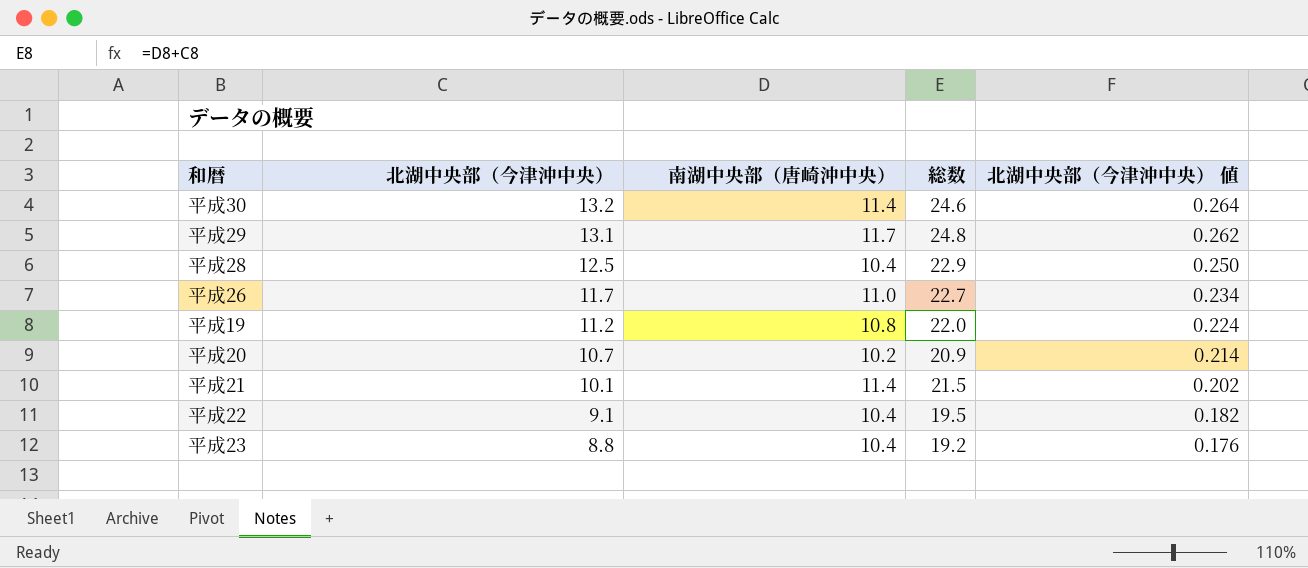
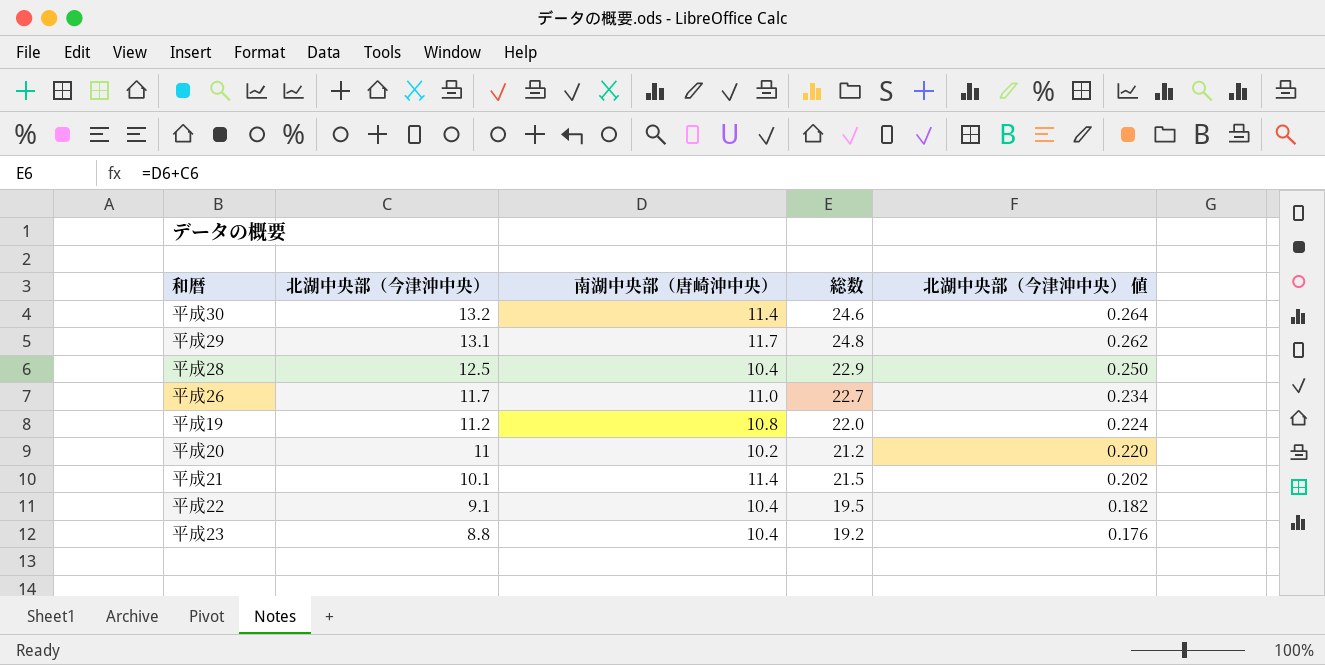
平成20 | 北湖中央部（今津沖中央）: 10.7 -> 11
平成20 | 総数: 20.9 -> 21.2
平成20 | 北湖中央部（今津沖中央） 値: 0.214 -> 0.220

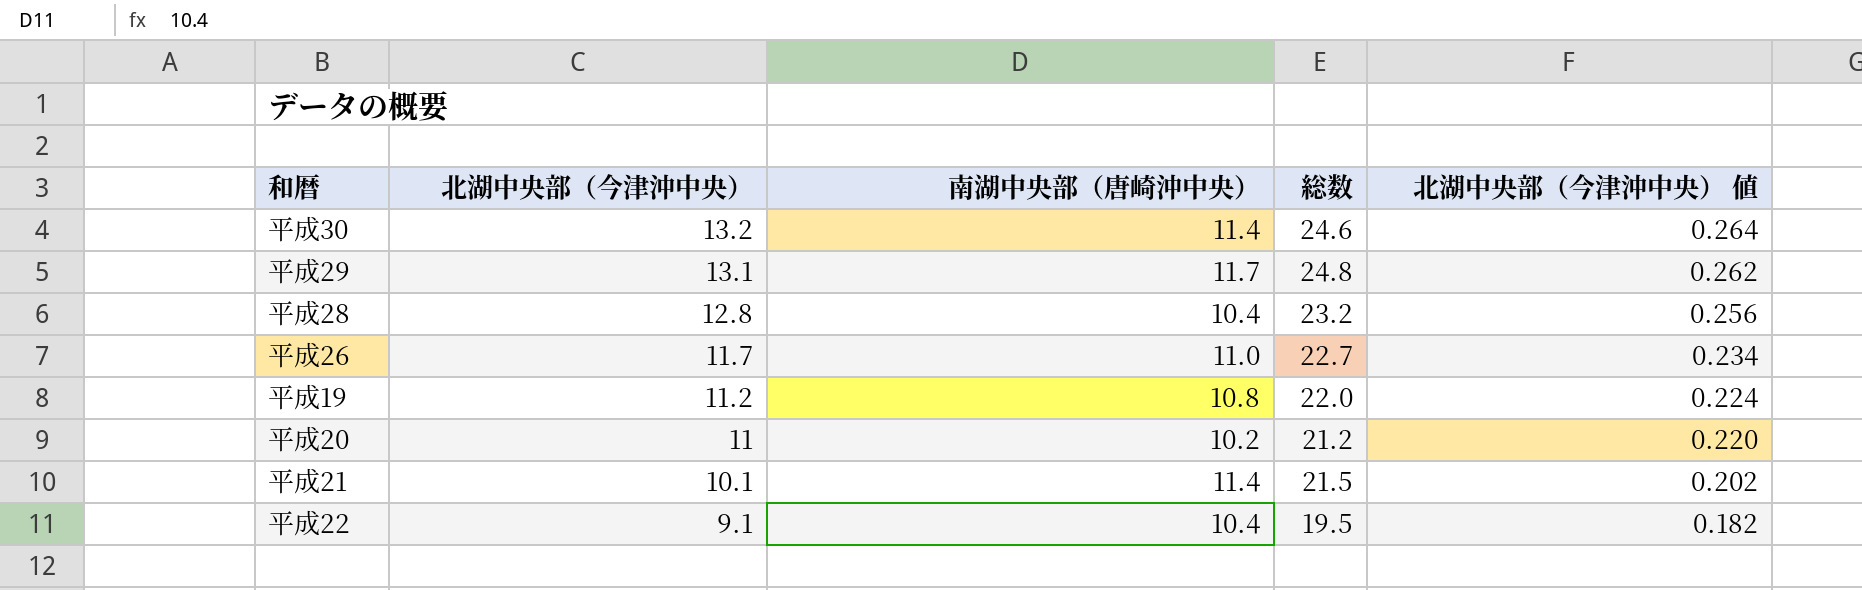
row 平成23: 8.8 | 10.4 | 19.2 | 0.176 -> none
平成28 | 北湖中央部（今津沖中央）: 12.5 -> 12.8
平成28 | 総数: 22.9 -> 23.2
平成28 | 北湖中央部（今津沖中央） 値: 0.250 -> 0.256

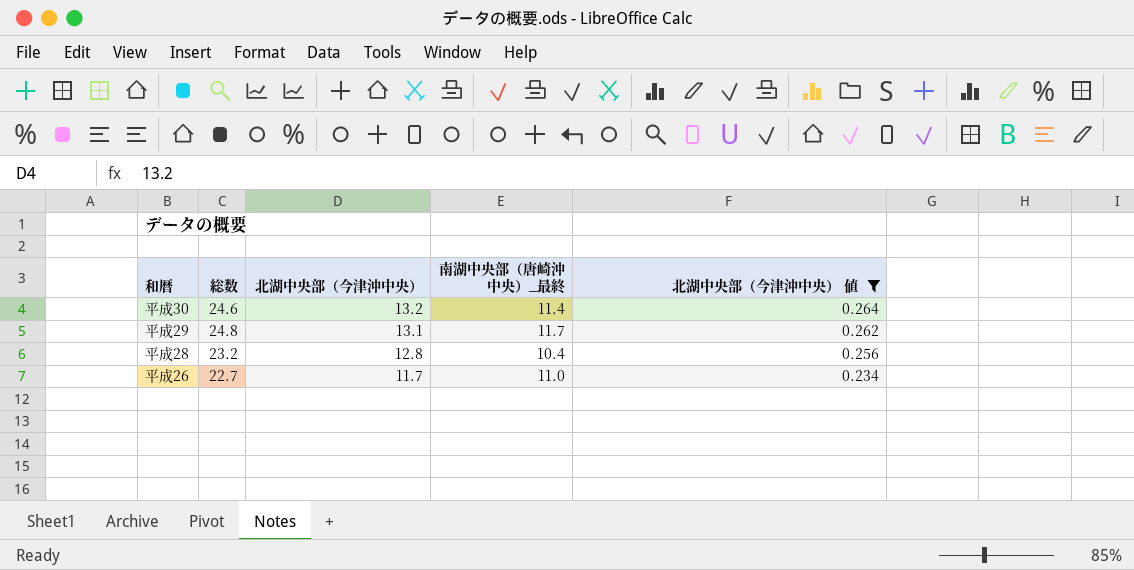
filter: none -> 北湖中央部（今津沖中央） 値 >= 0.234
column 総数 | position: 4 -> 2
column name: 南湖中央部（唐崎沖中央） -> 南湖中央部（唐崎沖中央）_最終

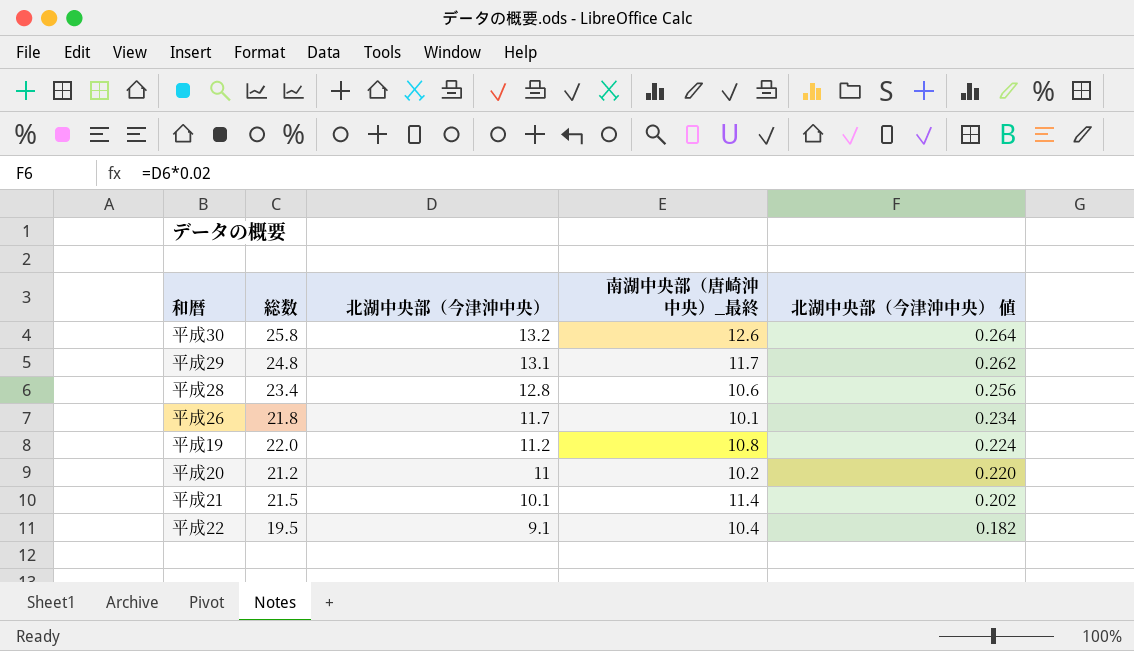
filter: 北湖中央部（今津沖中央） 値 >= 0.234 -> none
平成30 | 総数: 24.6 -> 25.8
平成30 | 南湖中央部（唐崎沖中央）_最終: 11.4 -> 12.6
平成28 | 総数: 23.2 -> 23.4
平成28 | 南湖中央部（唐崎沖中央）_最終: 10.4 -> 10.6
平成26 | 総数: 22.7 -> 21.8
平成26 | 南湖中央部（唐崎沖中央）_最終: 11.0 -> 10.1

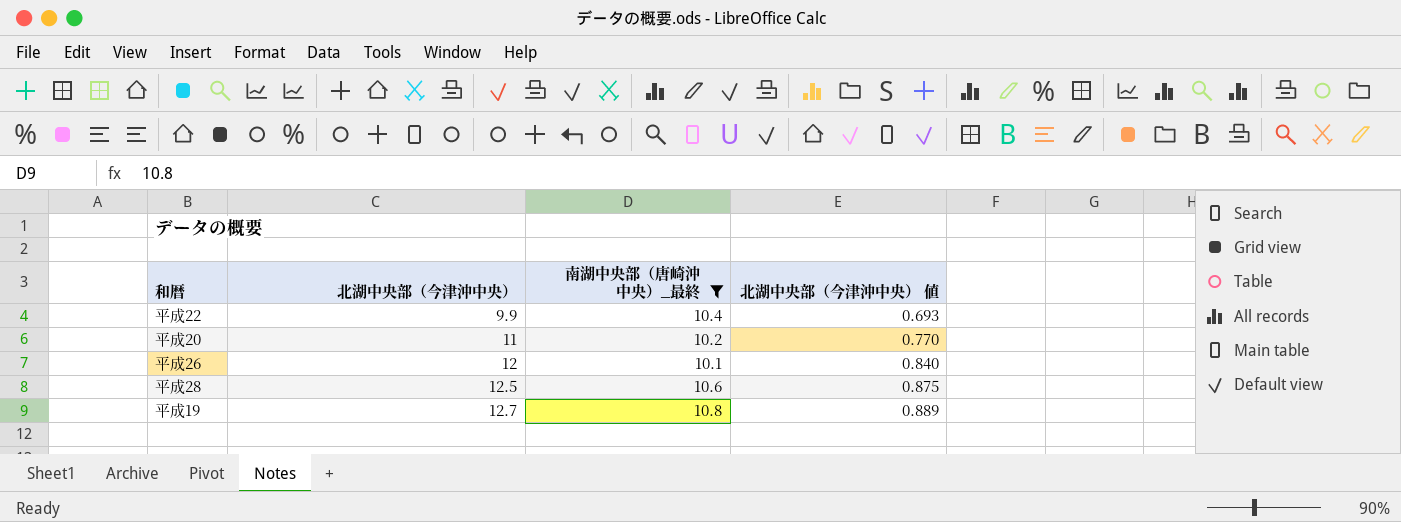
filter: none -> 南湖中央部（唐崎沖中央）_最終 <= 10.8
row order: 北湖中央部（今津沖中央） descending -> 北湖中央部（今津沖中央） ascending
column 総数 | formula: [北湖中央部（今津沖中央）] + [南湖中央部（唐崎沖中央）_最終] -> none
column 北湖中央部（今津沖中央） 値 | formula: [北湖中央部（今津沖中央）] * 0.02 -> [北湖中央部（今津沖中央）] * 0.07
平成22 | 北湖中央部（今津沖中央）: 9.1 -> 9.9
平成26 | 北湖中央部（今津沖中央）: 11.7 -> 12
平成28 | 北湖中央部（今津沖中央）: 12.8 -> 12.5
平成19 | 北湖中央部（今津沖中央）: 11.2 -> 12.7

